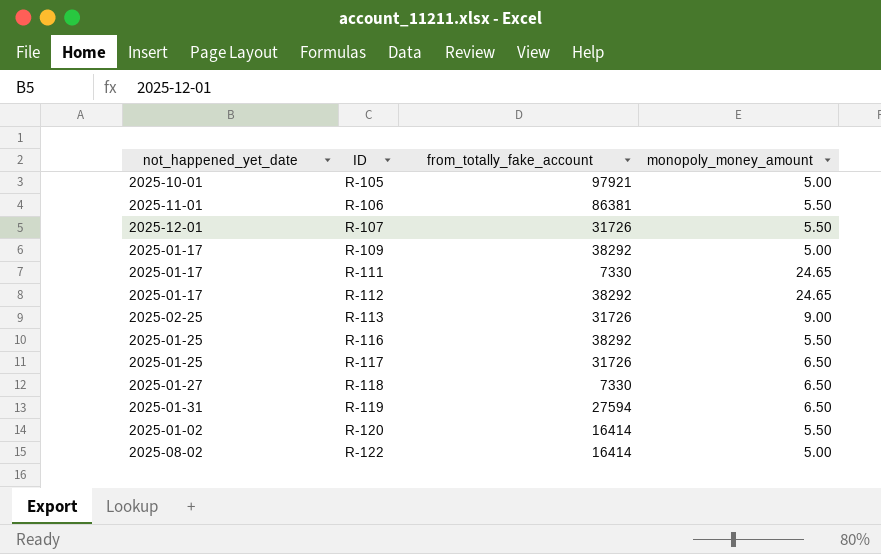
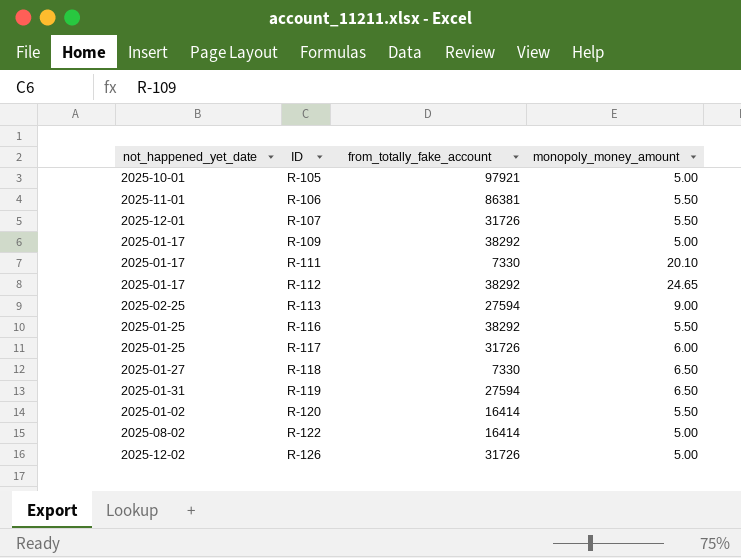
R-111 | monopoly_money_amount: 24.65 -> 20.10
R-113 | from_totally_fake_account: 31726 -> 27594
R-117 | monopoly_money_amount: 6.50 -> 6.00
row R-126: none -> 2025-12-02 | 31726 | 5.00

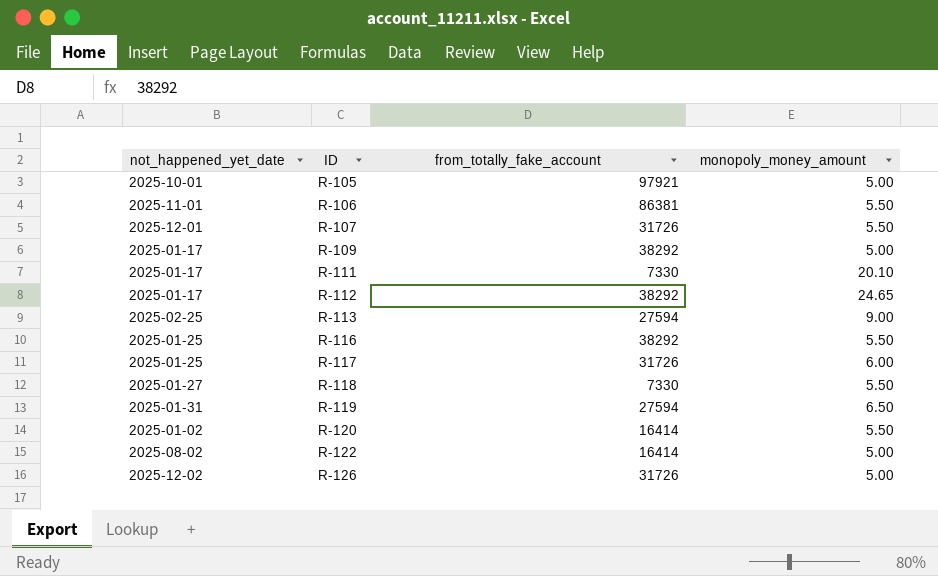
R-118 | monopoly_money_amount: 6.50 -> 5.50

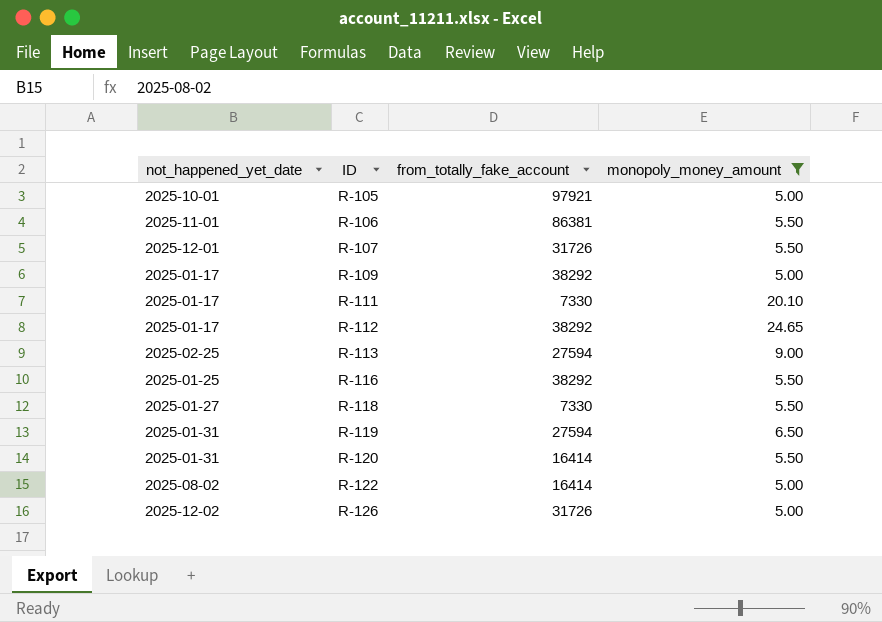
filter: none -> monopoly_money_amount != 6.00
R-120 | not_happened_yet_date: 2025-01-02 -> 2025-01-31

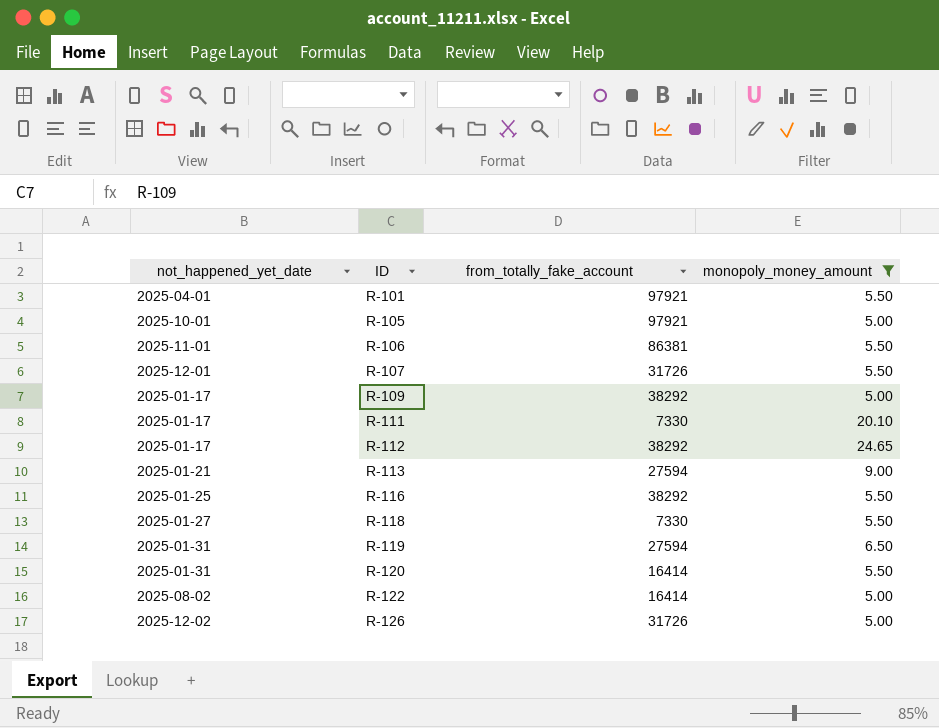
row R-101: none -> 2025-04-01 | 97921 | 5.50
R-113 | not_happened_yet_date: 2025-02-25 -> 2025-01-21

